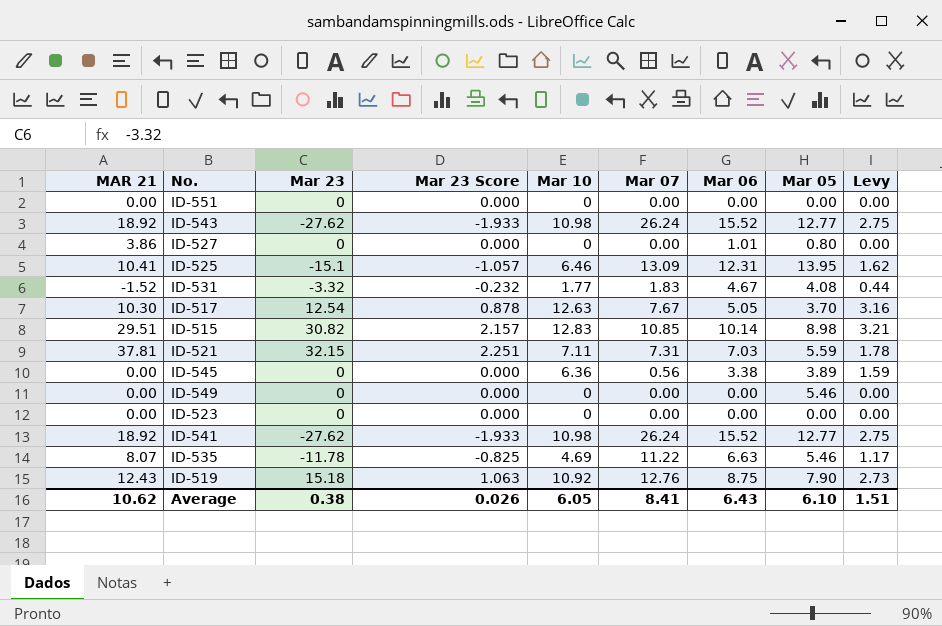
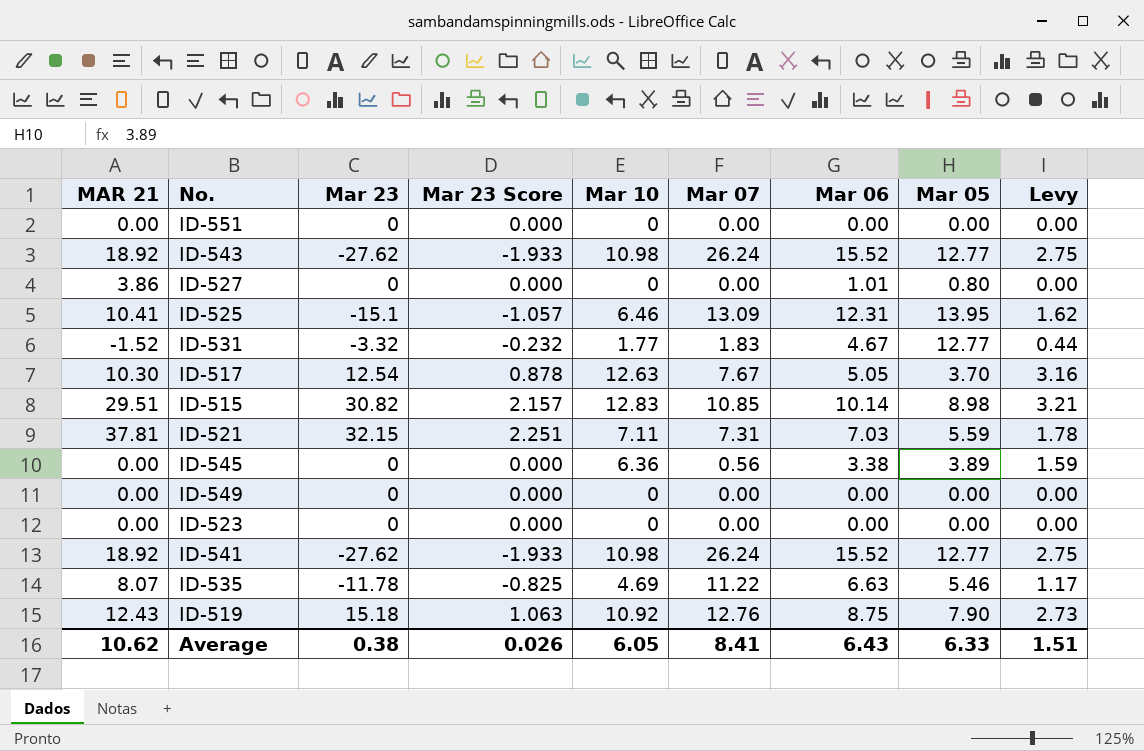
ID-531 | Mar 05: 4.08 -> 12.77
ID-549 | Mar 05: 5.46 -> 0.00
Average | Mar 05: 6.10 -> 6.33

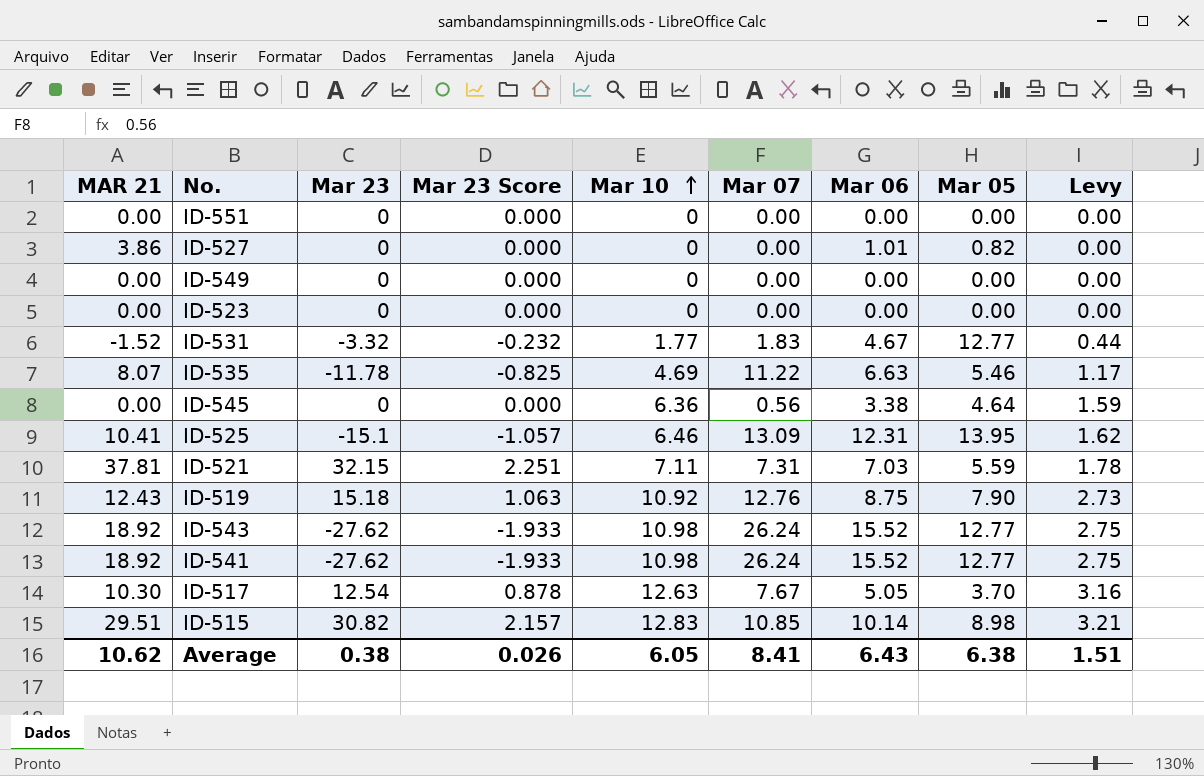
row order: none -> Mar 10 ascending
ID-527 | Mar 05: 0.80 -> 0.82
ID-545 | Mar 05: 3.89 -> 4.64
Average | Mar 05: 6.33 -> 6.38

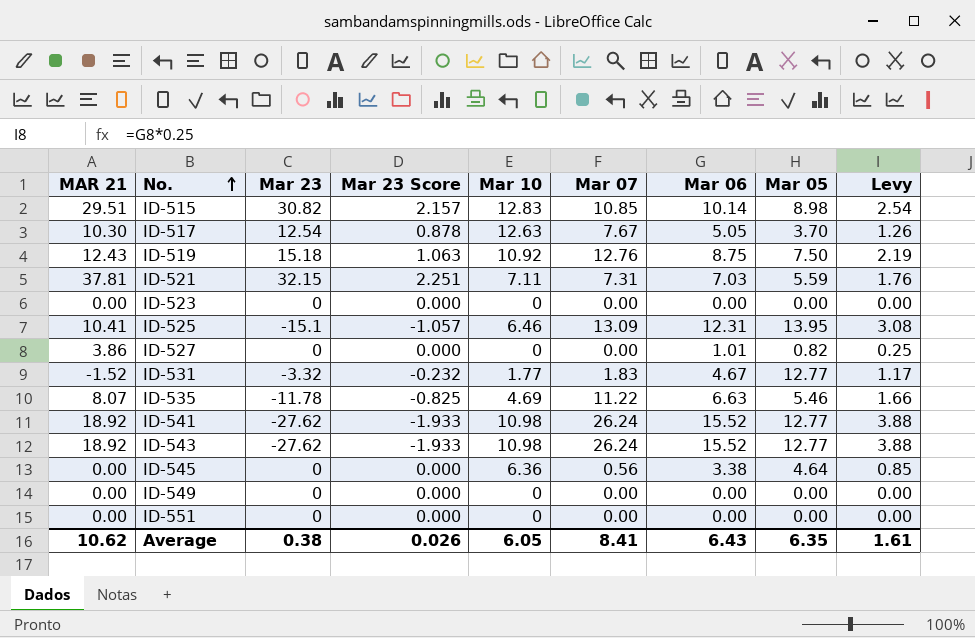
row order: Mar 10 ascending -> No. ascending
column Levy | formula: [Mar 10] * 0.25 -> [Mar 06] * 0.25
ID-519 | Mar 05: 7.90 -> 7.50
Average | Mar 05: 6.38 -> 6.35
Average | Levy: 1.51 -> 1.61

